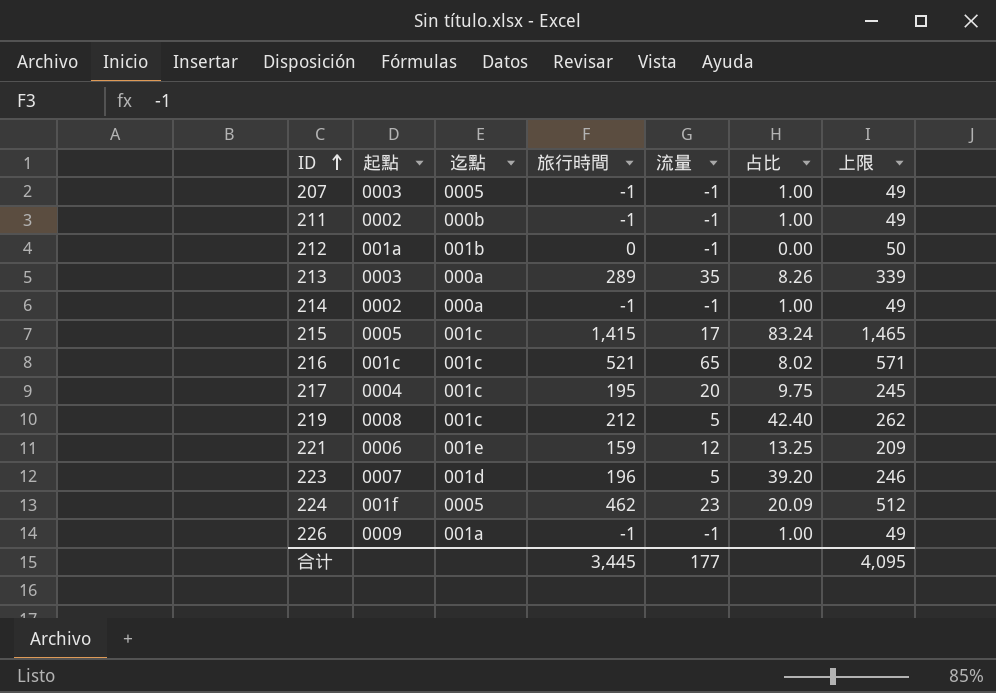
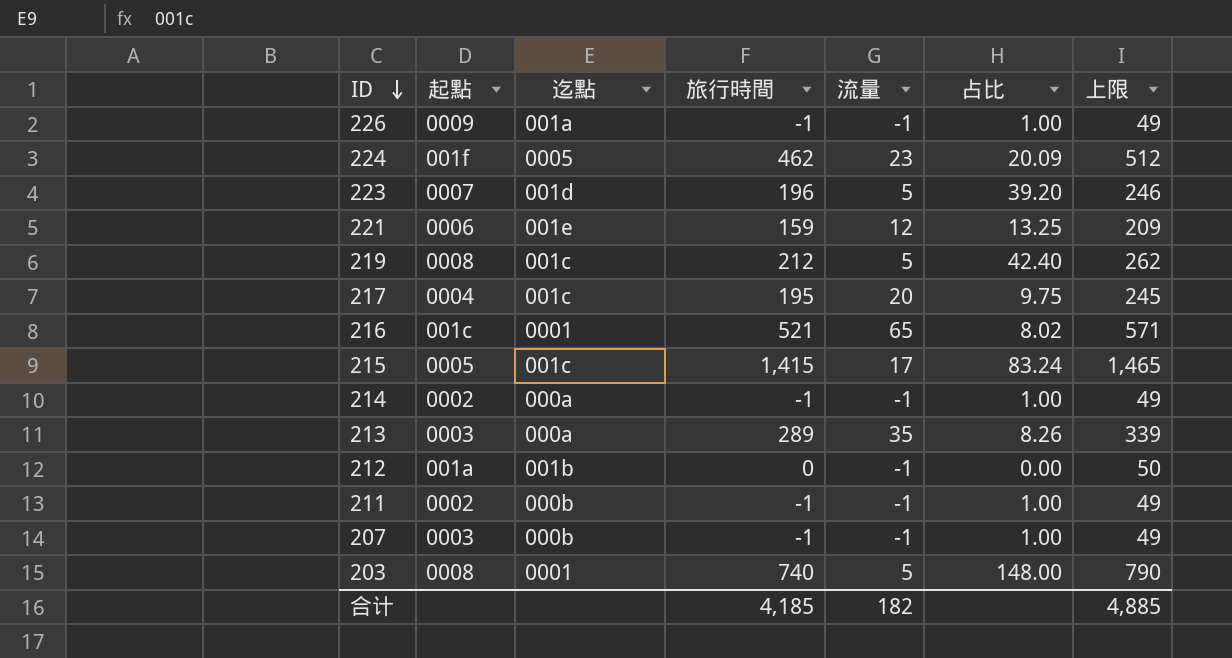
row order: ID ascending -> ID descending
216 | 迄點: 001c -> 0001
207 | 迄點: 0005 -> 000b
row 203: none -> 0008 | 0001 | 740 | 5 | 148.00 | 790
合计 | 旅行時間: 3,445 -> 4,185
合计 | 流量: 177 -> 182
合计 | 上限: 4,095 -> 4,885

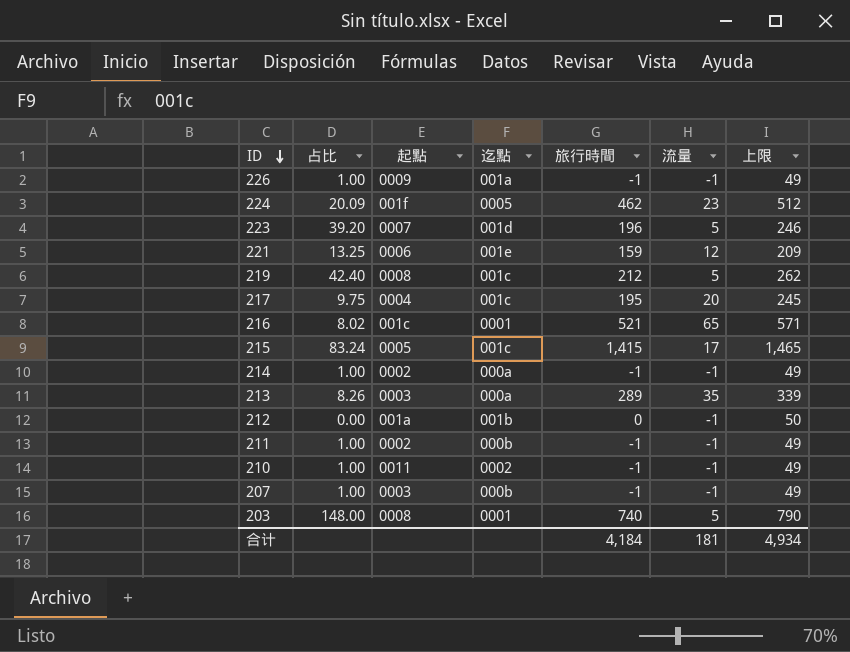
column 占比 | position: 6 -> 2
row 210: none -> 1.00 | 0011 | 0002 | -1 | -1 | 49
合计 | 旅行時間: 4,185 -> 4,184
合计 | 流量: 182 -> 181
合计 | 上限: 4,885 -> 4,934

